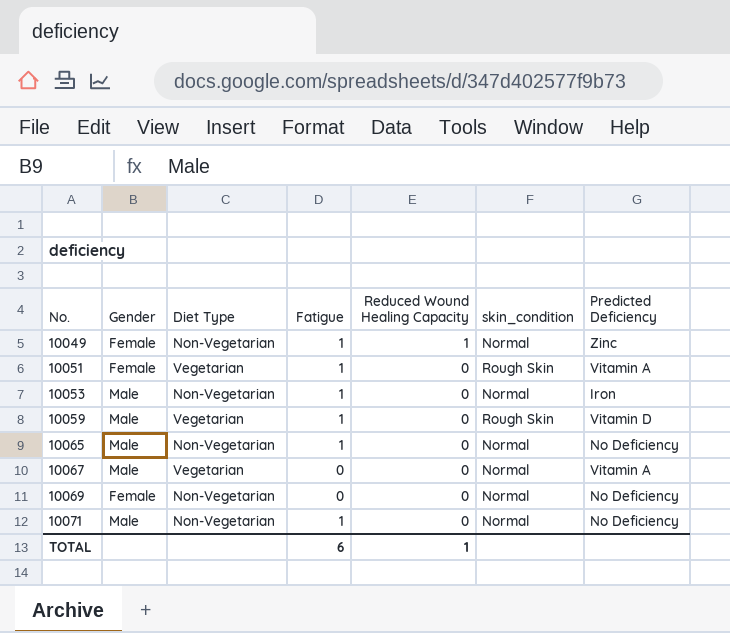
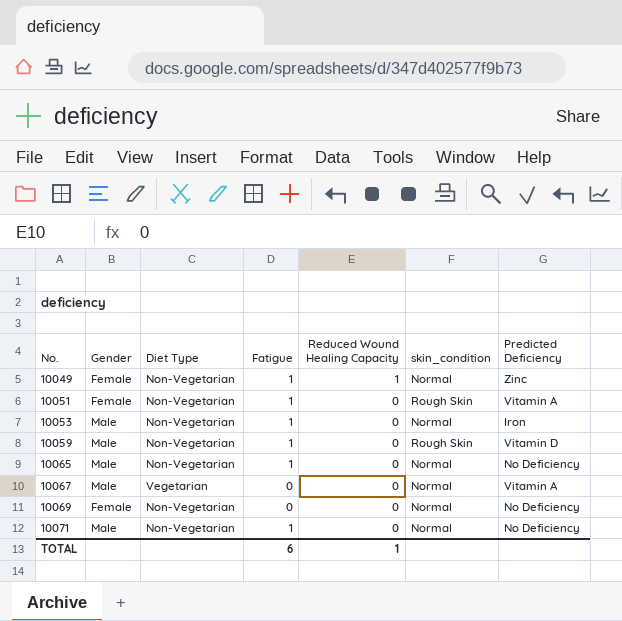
10051 | Diet Type: Vegetarian -> Non-Vegetarian
10059 | Diet Type: Vegetarian -> Non-Vegetarian

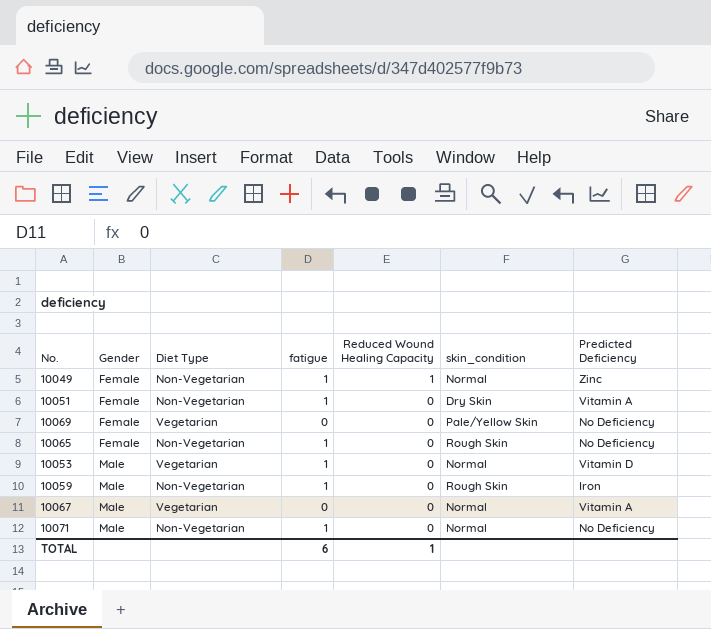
row order: No. ascending -> Gender ascending
column name: Fatigue -> fatigue
10051 | skin_condition: Rough Skin -> Dry Skin
10069 | Diet Type: Non-Vegetarian -> Vegetarian
10069 | skin_condition: Normal -> Pale/Yellow Skin
10065 | Gender: Male -> Female
10065 | skin_condition: Normal -> Rough Skin
10053 | Diet Type: Non-Vegetarian -> Vegetarian
10053 | Predicted Deficiency: Iron -> Vitamin D
10059 | Predicted Deficiency: Vitamin D -> Iron

